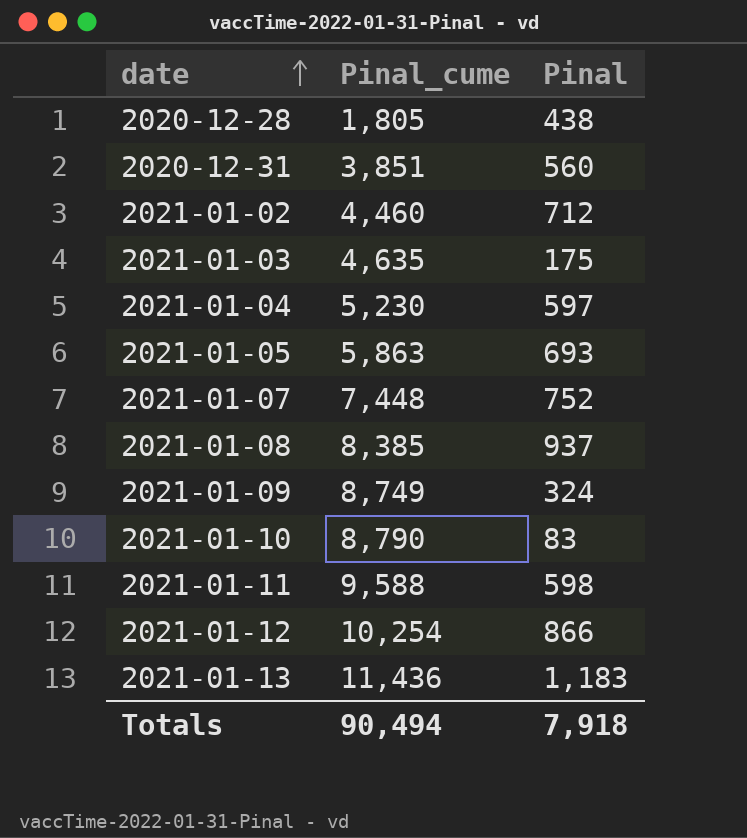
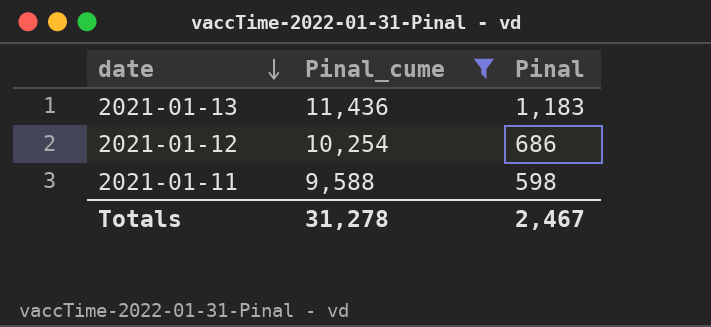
filter: none -> Pinal_cume >= 9,588
row order: date ascending -> date descending
2021-01-12 | Pinal: 866 -> 686
Totals | Pinal_cume: 90,494 -> 31,278
Totals | Pinal: 7,918 -> 2,467

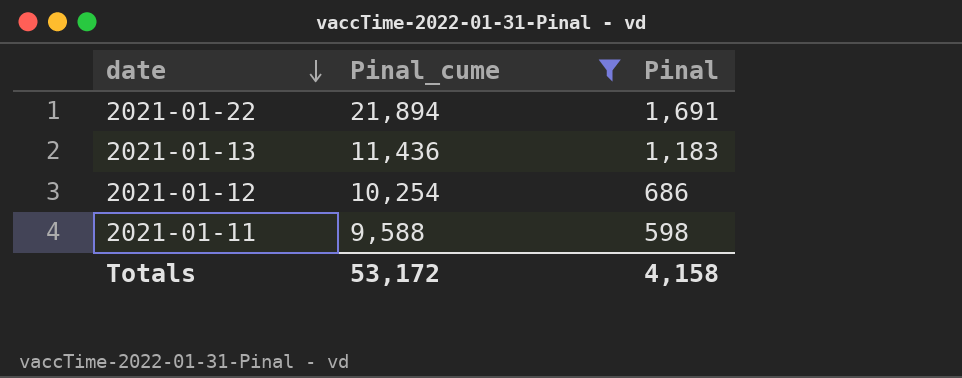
row 2021-01-22: none -> 21,894 | 1,691
Totals | Pinal_cume: 31,278 -> 53,172
Totals | Pinal: 2,467 -> 4,158

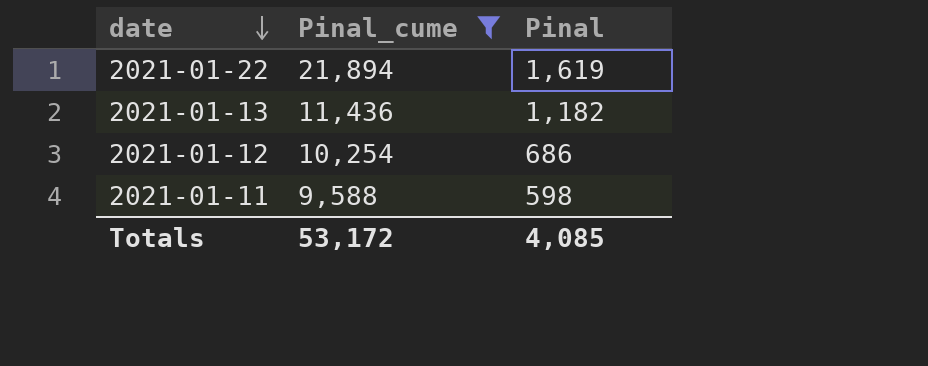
2021-01-22 | Pinal: 1,691 -> 1,619
2021-01-13 | Pinal: 1,183 -> 1,182
Totals | Pinal: 4,158 -> 4,085

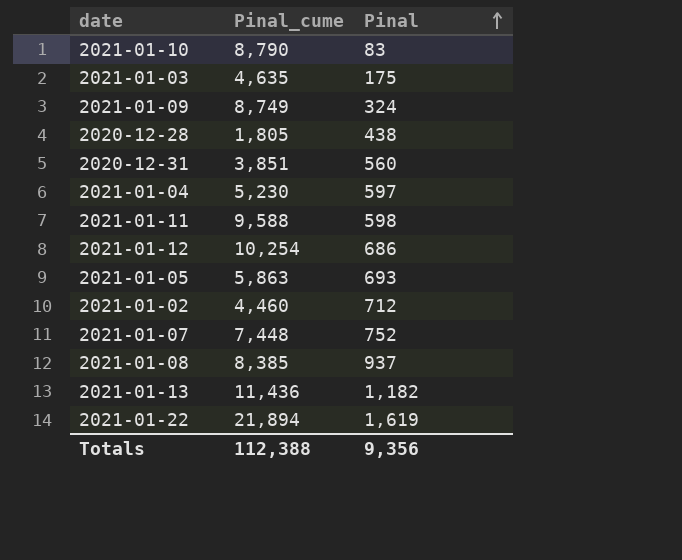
filter: Pinal_cume >= 9,588 -> none
row order: date descending -> Pinal ascending
Totals | Pinal_cume: 53,172 -> 112,388
Totals | Pinal: 4,085 -> 9,356

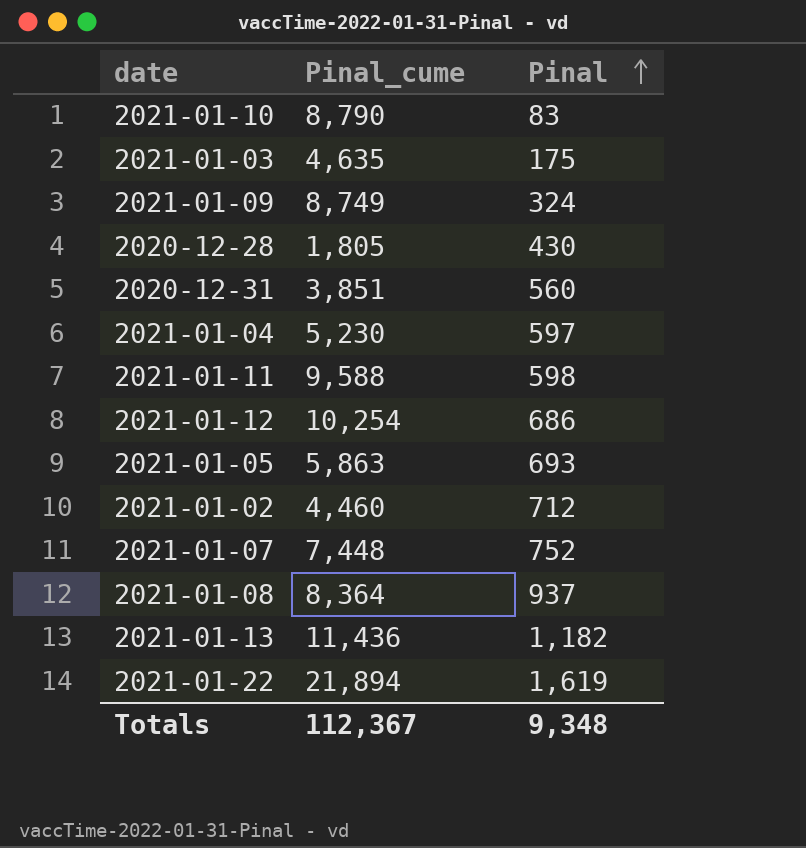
2020-12-28 | Pinal: 438 -> 430
2021-01-08 | Pinal_cume: 8,385 -> 8,364
Totals | Pinal_cume: 112,388 -> 112,367
Totals | Pinal: 9,356 -> 9,348

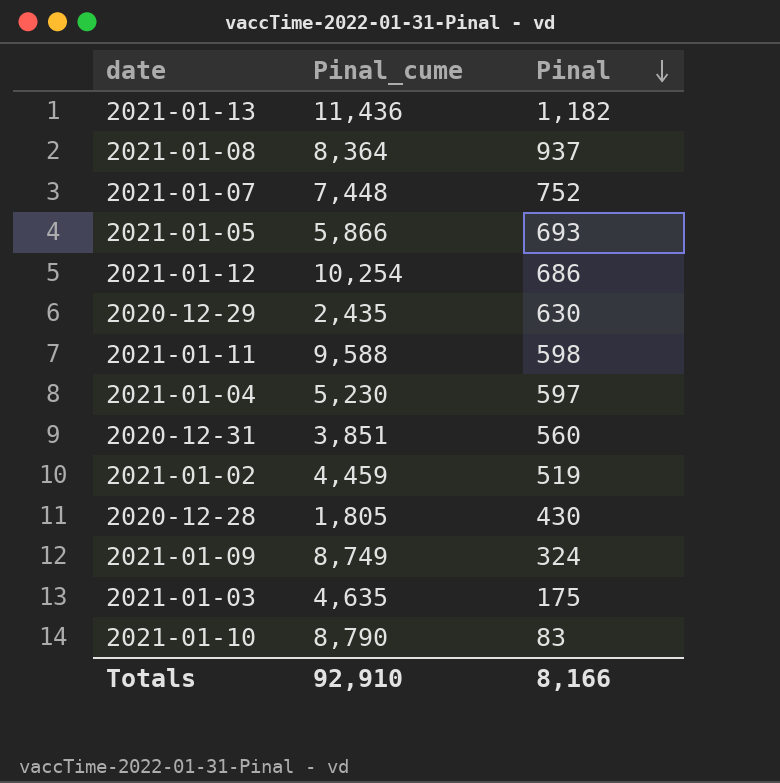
row order: Pinal ascending -> Pinal descending
row 2021-01-22: 21,894 | 1,619 -> none
2021-01-05 | Pinal_cume: 5,863 -> 5,866
row 2020-12-29: none -> 2,435 | 630
2021-01-02 | Pinal_cume: 4,460 -> 4,459
2021-01-02 | Pinal: 712 -> 519
Totals | Pinal_cume: 112,367 -> 92,910
Totals | Pinal: 9,348 -> 8,166

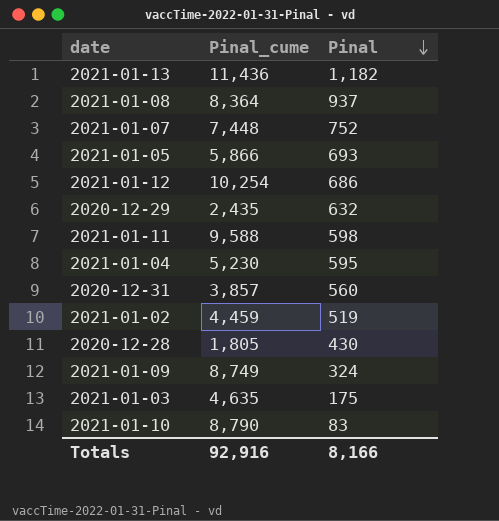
2020-12-29 | Pinal: 630 -> 632
2021-01-04 | Pinal: 597 -> 595
2020-12-31 | Pinal_cume: 3,851 -> 3,857
Totals | Pinal_cume: 92,910 -> 92,916

